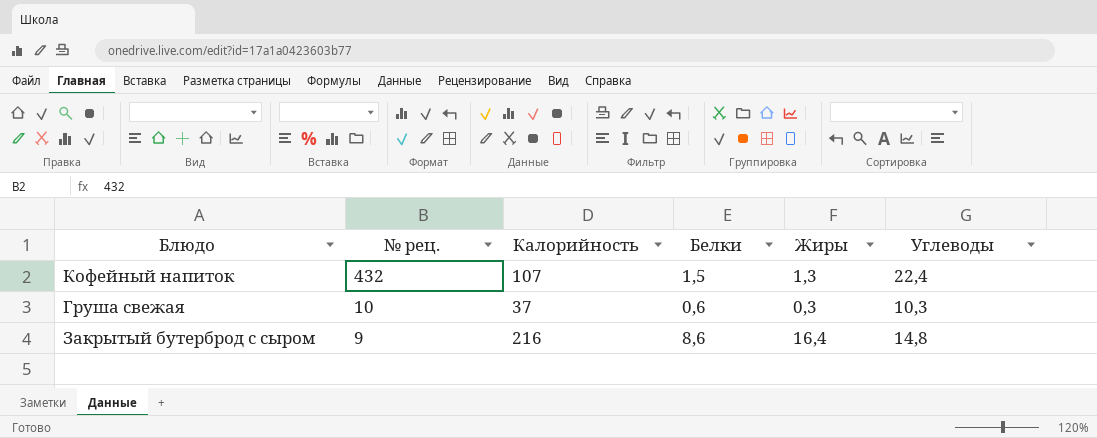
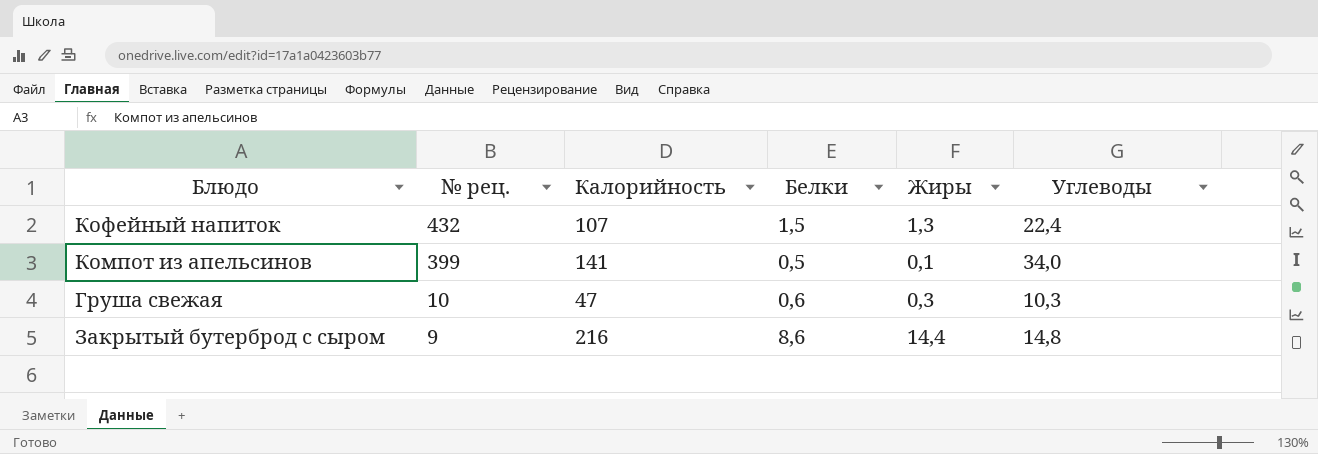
row Компот из апельсинов: none -> 399 | 141 | 0,5 | 0,1 | 34,0
Груша свежая | Калорийность: 37 -> 47
Закрытый бутерброд с сыром | Жиры: 16,4 -> 14,4

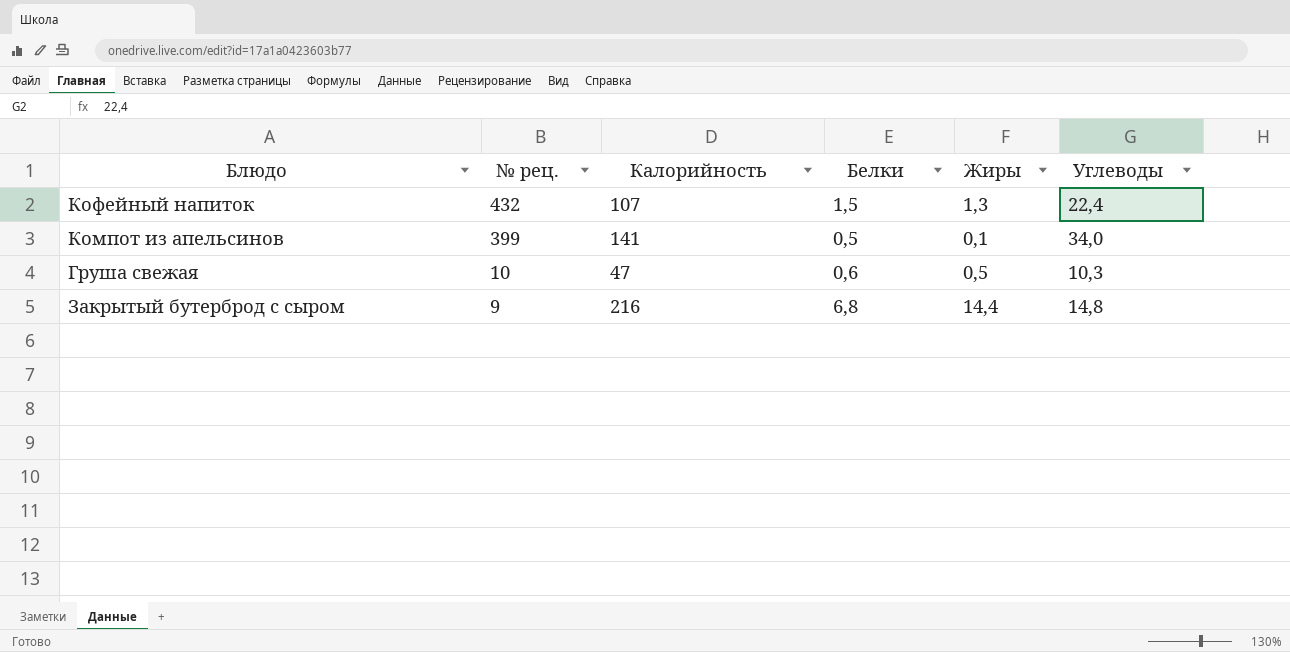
Груша свежая | Жиры: 0,3 -> 0,5
Закрытый бутерброд с сыром | Белки: 8,6 -> 6,8

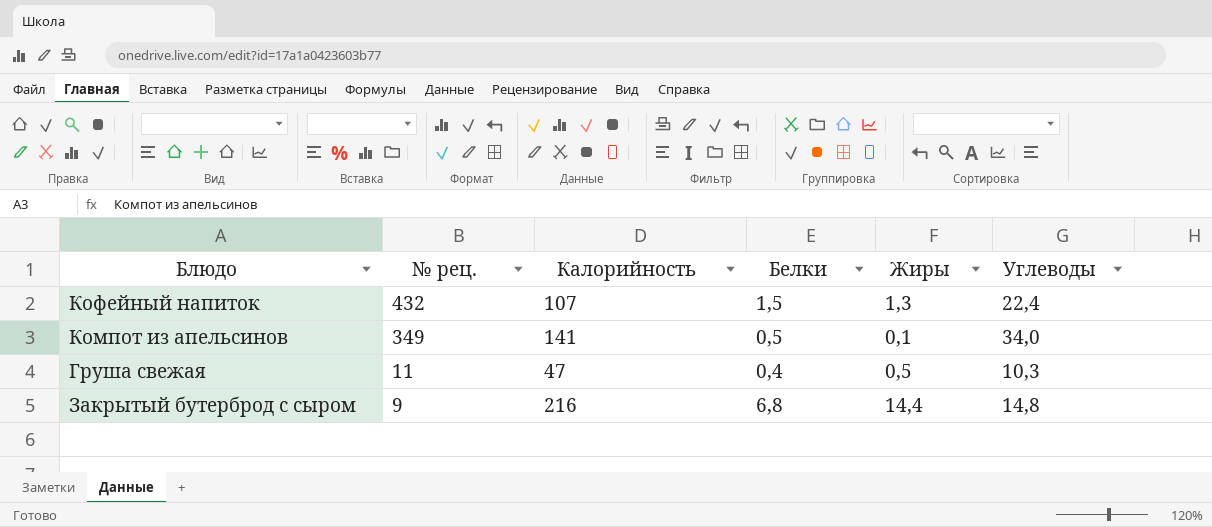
Компот из апельсинов | № рец.: 399 -> 349
Груша свежая | № рец.: 10 -> 11
Груша свежая | Белки: 0,6 -> 0,4

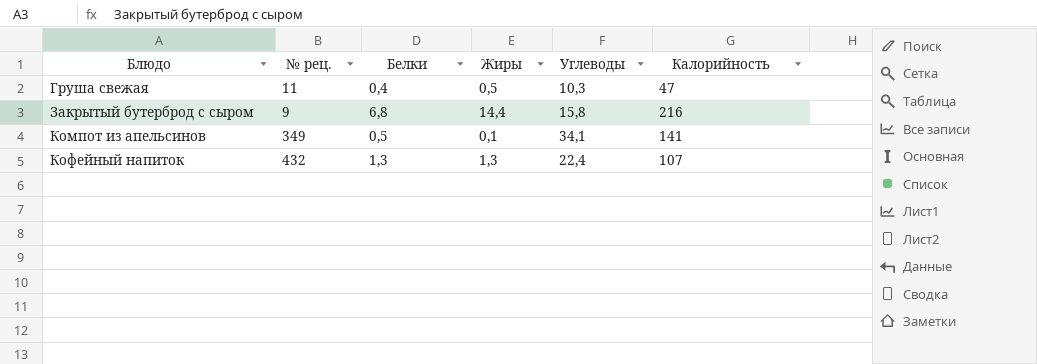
row order: № рец. descending -> Блюдо ascending
column Калорийность | position: 3 -> 6
Закрытый бутерброд с сыром | Углеводы: 14,8 -> 15,8
Компот из апельсинов | Углеводы: 34,0 -> 34,1
Кофейный напиток | Белки: 1,5 -> 1,3

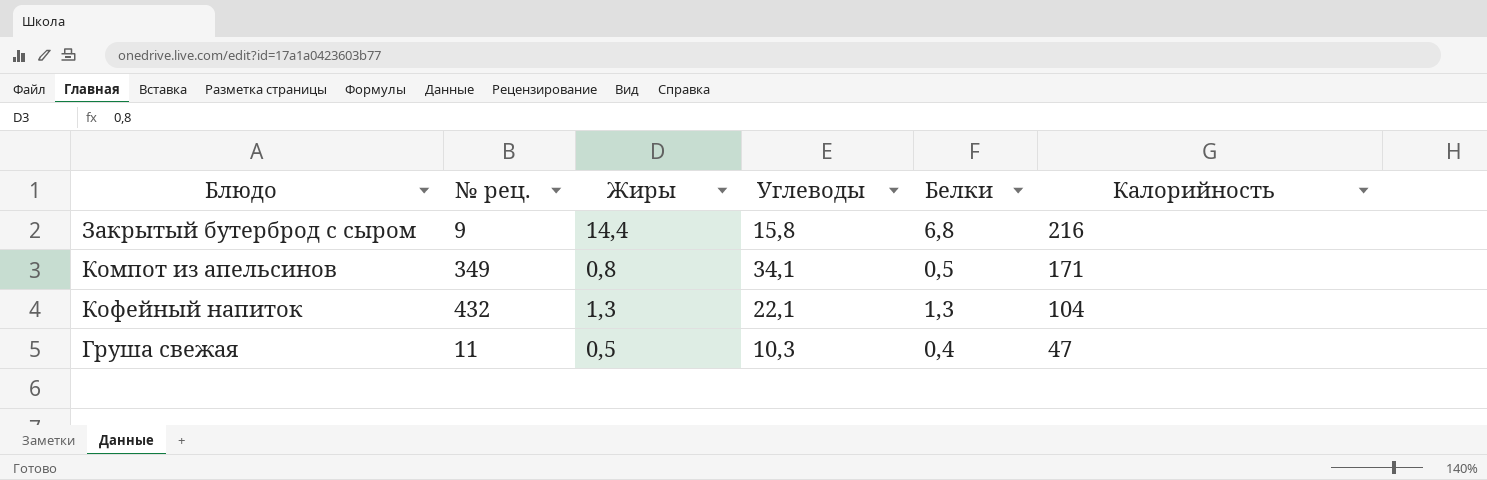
row order: Блюдо ascending -> Калорийность descending
column Белки | position: 3 -> 5
Компот из апельсинов | Жиры: 0,1 -> 0,8
Компот из апельсинов | Калорийность: 141 -> 171
Кофейный напиток | Углеводы: 22,4 -> 22,1
Кофейный напиток | Калорийность: 107 -> 104

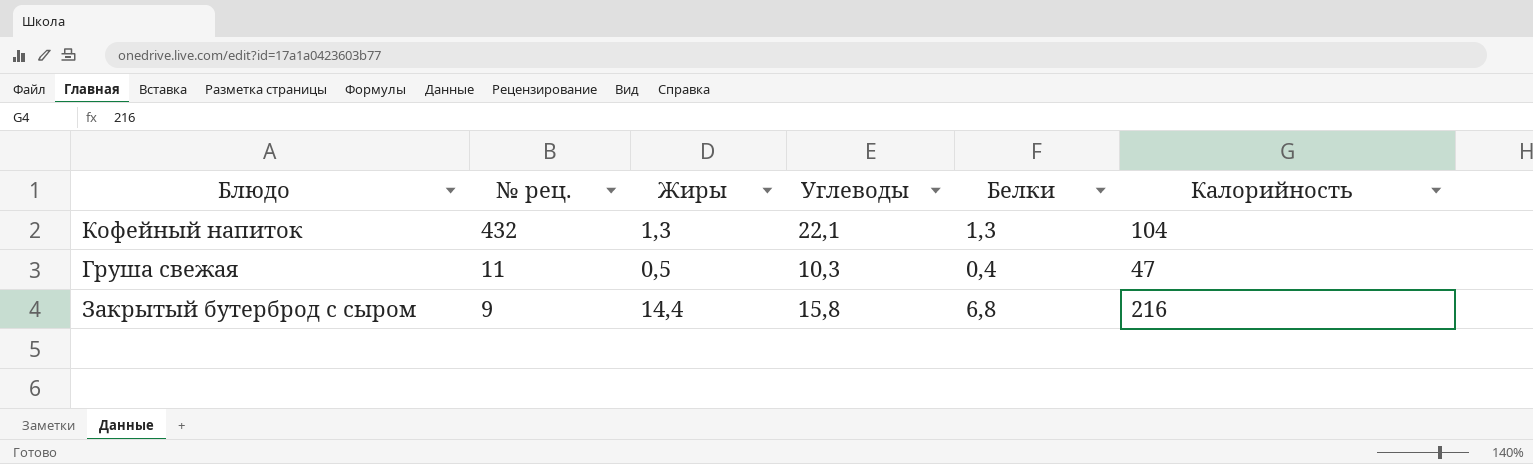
row order: Калорийность descending -> № рец. descending
row Компот из апельсинов: 349 | 0,8 | 34,1 | 0,5 | 171 -> none

